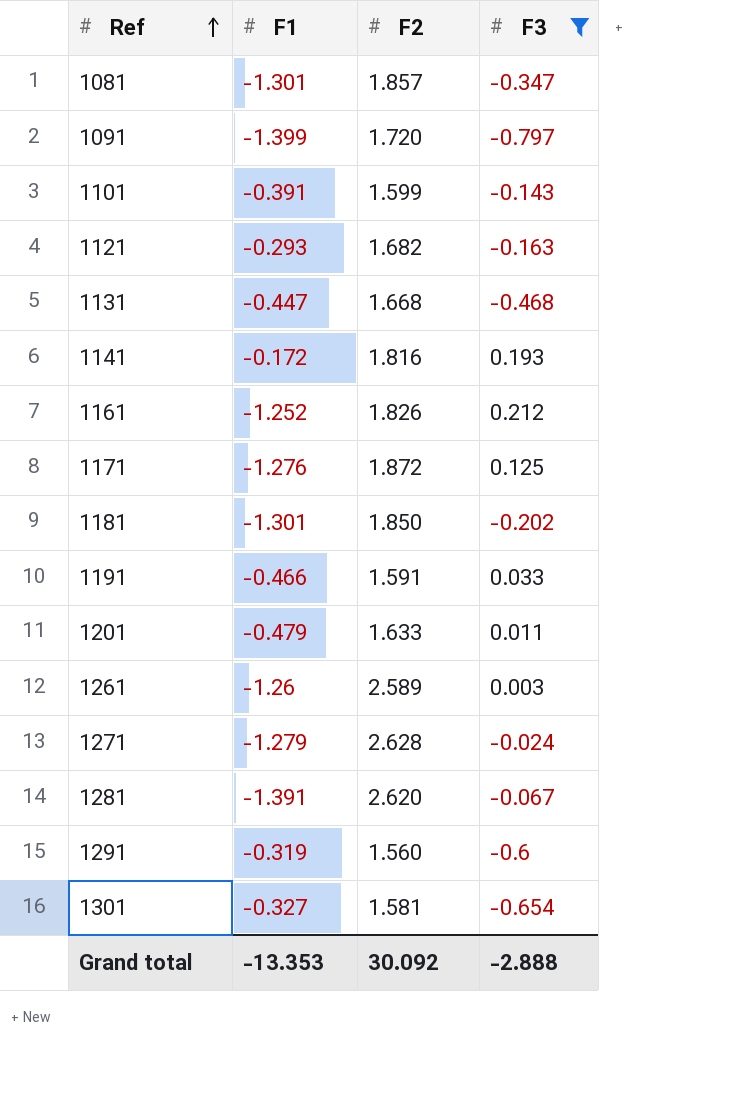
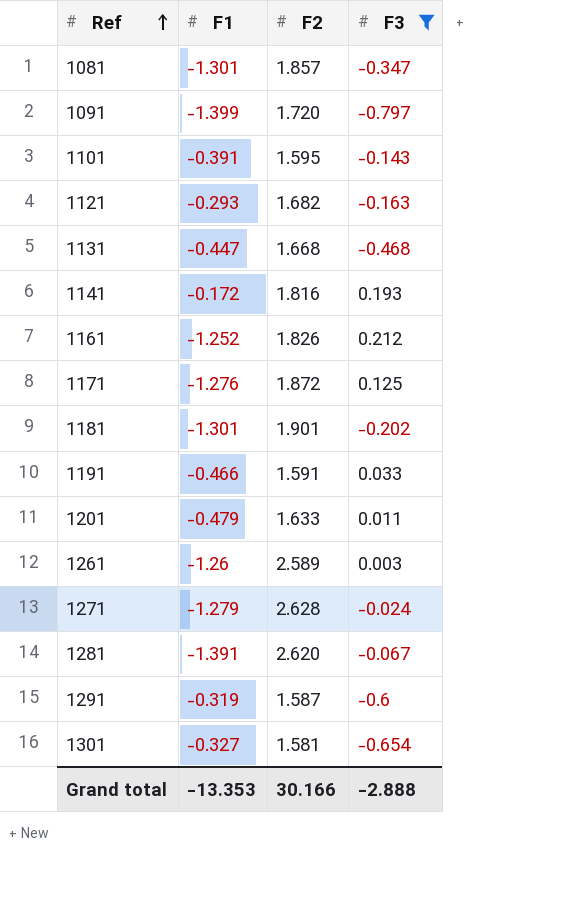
1101 | F2: 1.599 -> 1.595
1181 | F2: 1.850 -> 1.901
1291 | F2: 1.560 -> 1.587
Grand total | F2: 30.092 -> 30.166

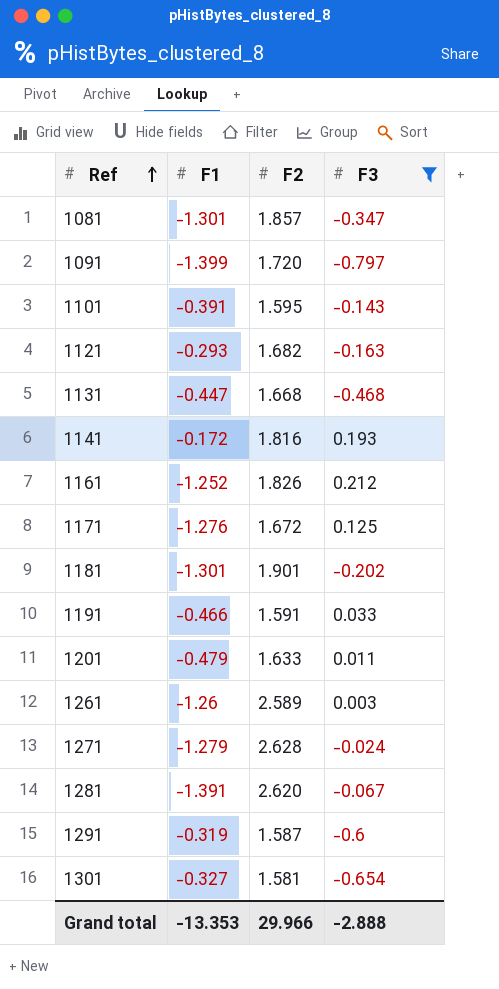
1171 | F2: 1.872 -> 1.672
Grand total | F2: 30.166 -> 29.966

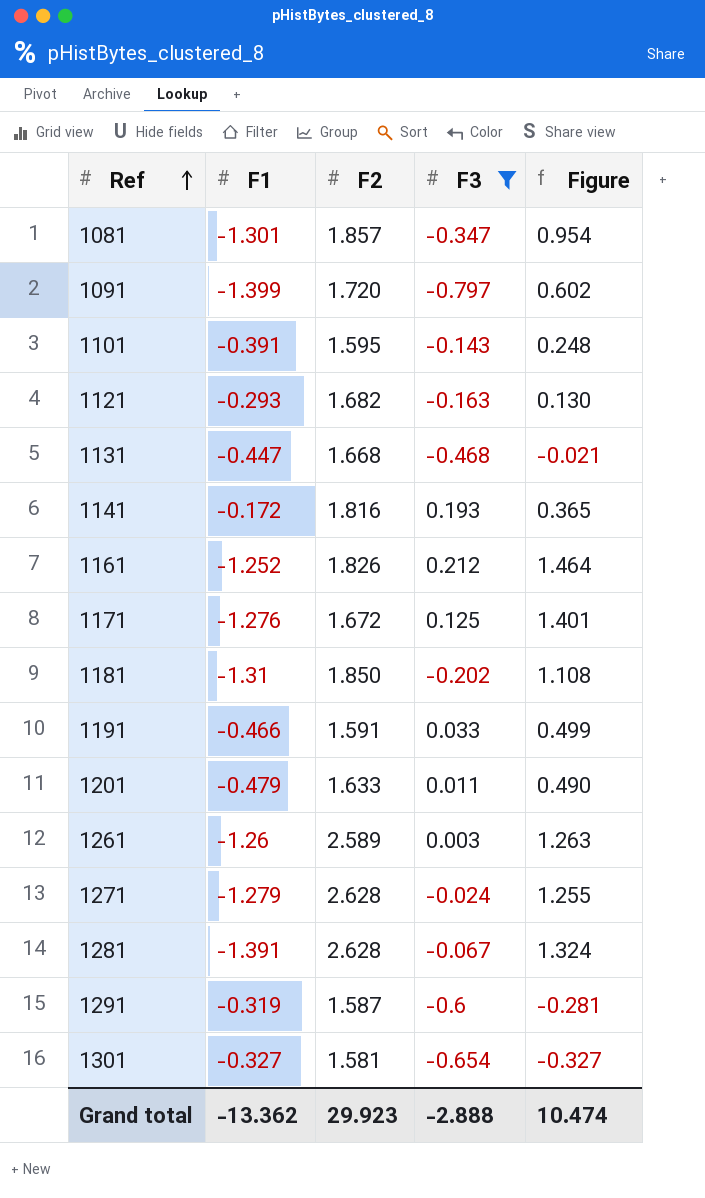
column Figure | formula: none -> [F3] - [F1]
1181 | F1: -1.301 -> -1.31
1181 | F2: 1.901 -> 1.850
1281 | F2: 2.620 -> 2.628
Grand total | F1: -13.353 -> -13.362
Grand total | F2: 29.966 -> 29.923

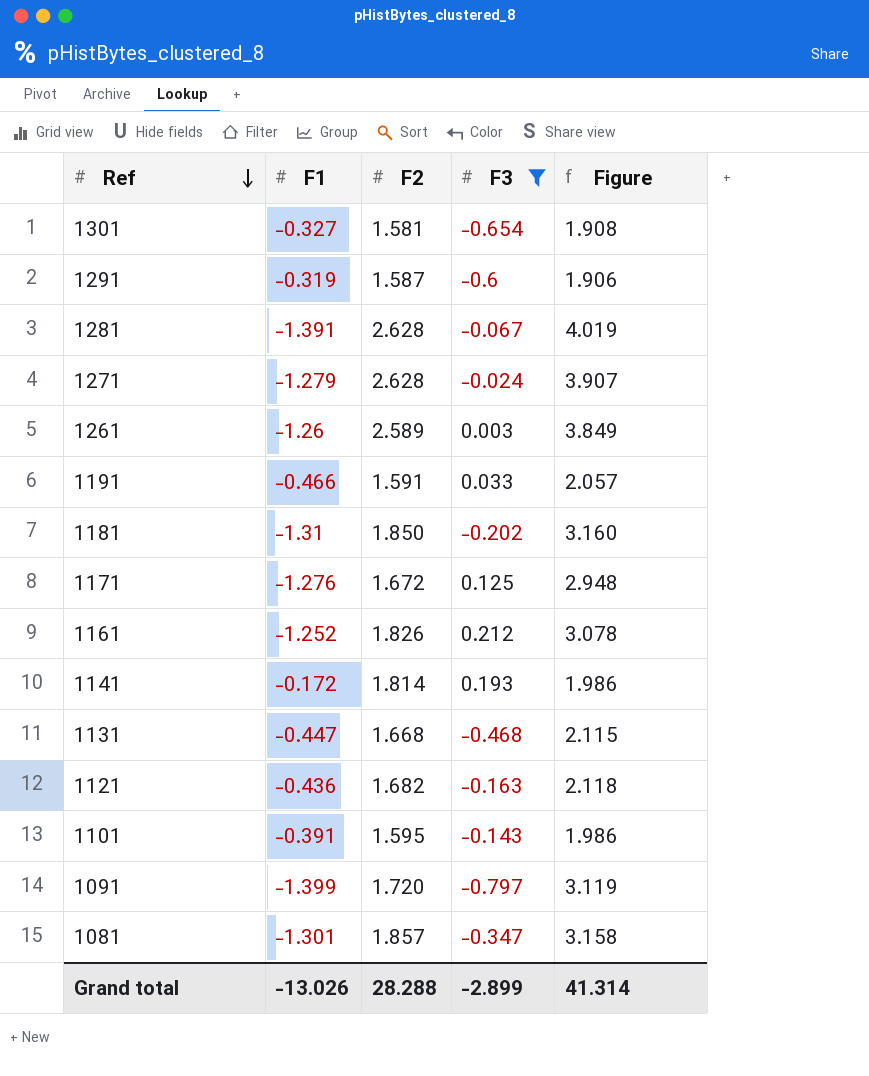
row order: Ref ascending -> Ref descending
column Figure | formula: [F3] - [F1] -> [F2] - [F1]
row 1201: -0.479 | 1.633 | 0.011 | 0.490 -> none
1141 | F2: 1.816 -> 1.814
1121 | F1: -0.293 -> -0.436
Grand total | F1: -13.362 -> -13.026
Grand total | F2: 29.923 -> 28.288
Grand total | F3: -2.888 -> -2.899
Grand total | Figure: 10.474 -> 41.314

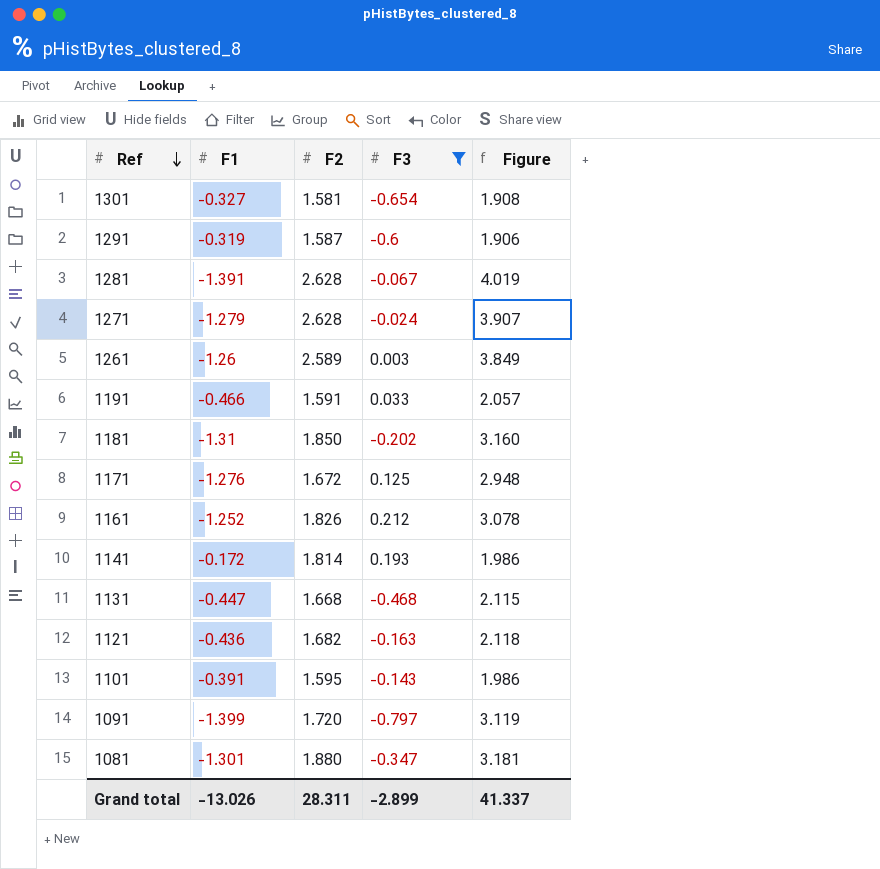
1081 | F2: 1.857 -> 1.880
1081 | Figure: 3.158 -> 3.181
Grand total | F2: 28.288 -> 28.311
Grand total | Figure: 41.314 -> 41.337

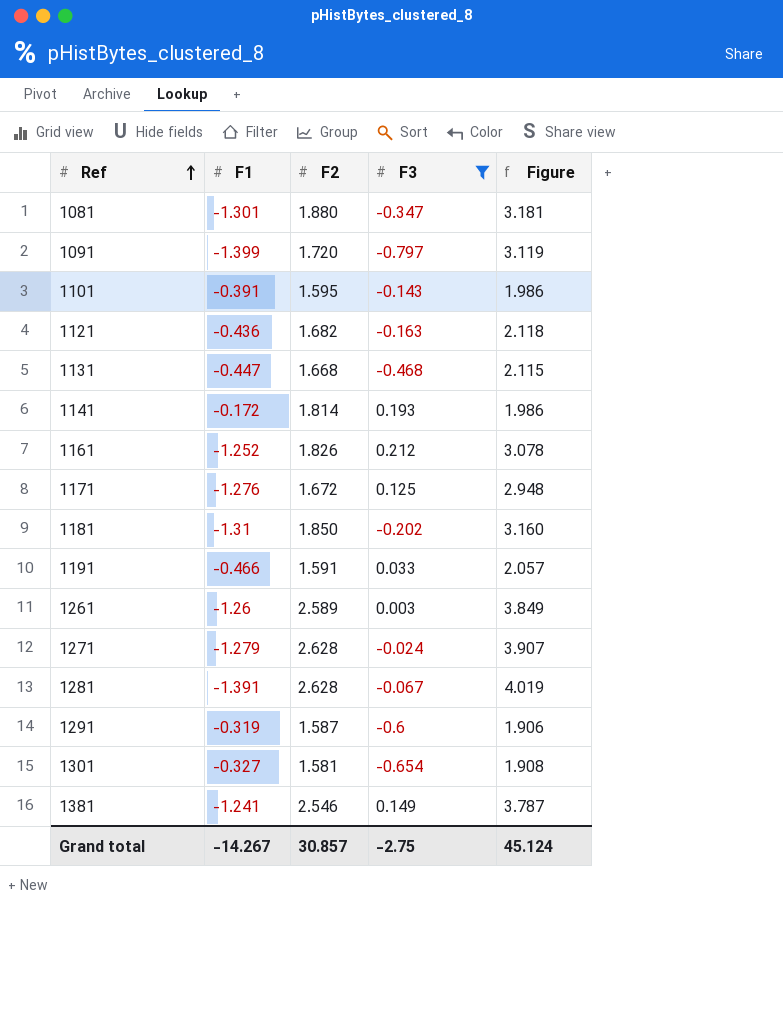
row order: Ref descending -> Ref ascending
row 1381: none -> -1.241 | 2.546 | 0.149 | 3.787
Grand total | F1: -13.026 -> -14.267
Grand total | F2: 28.311 -> 30.857
Grand total | F3: -2.899 -> -2.75
Grand total | Figure: 41.337 -> 45.124

